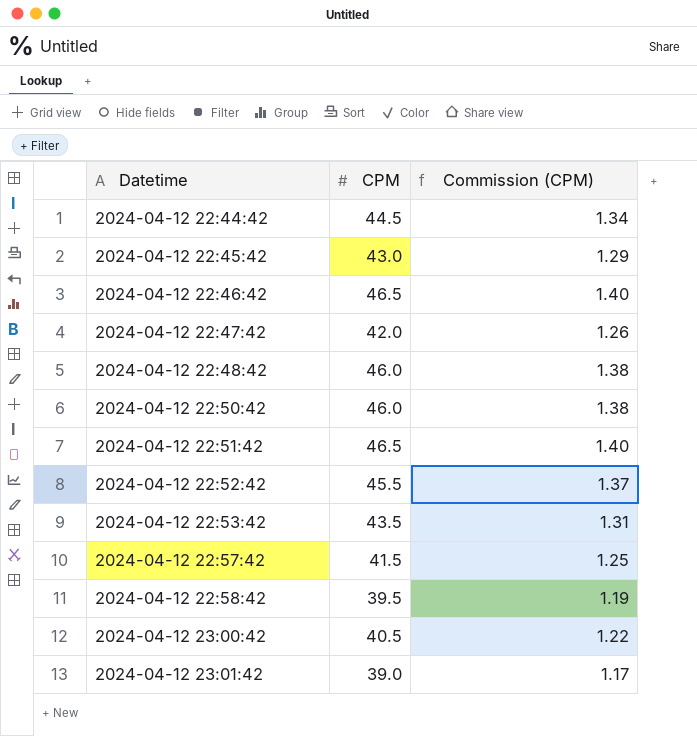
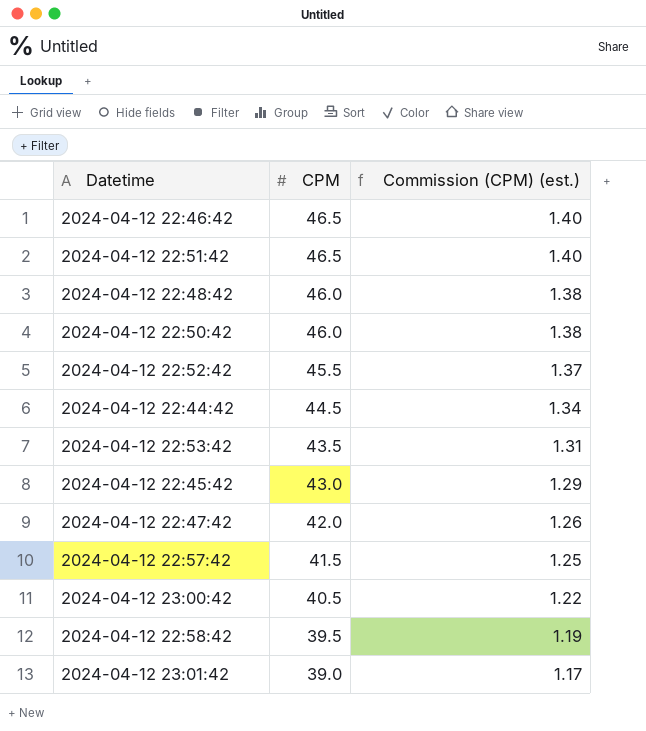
row order: Datetime ascending -> CPM descending
column name: Commission (CPM) -> Commission (CPM) (est.)

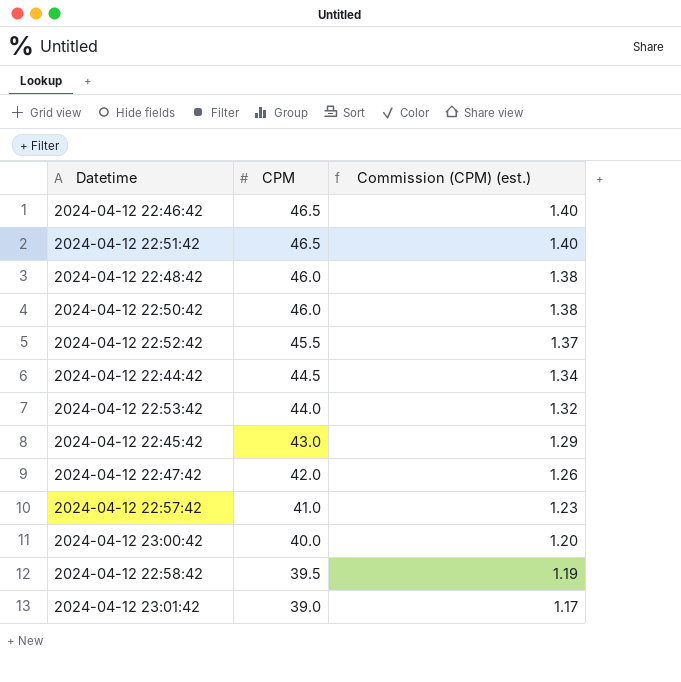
2024-04-12 22:53:42 | CPM: 43.5 -> 44.0
2024-04-12 22:53:42 | Commission (CPM) (est.): 1.31 -> 1.32
2024-04-12 22:57:42 | CPM: 41.5 -> 41.0
2024-04-12 22:57:42 | Commission (CPM) (est.): 1.25 -> 1.23
2024-04-12 23:00:42 | CPM: 40.5 -> 40.0
2024-04-12 23:00:42 | Commission (CPM) (est.): 1.22 -> 1.20

